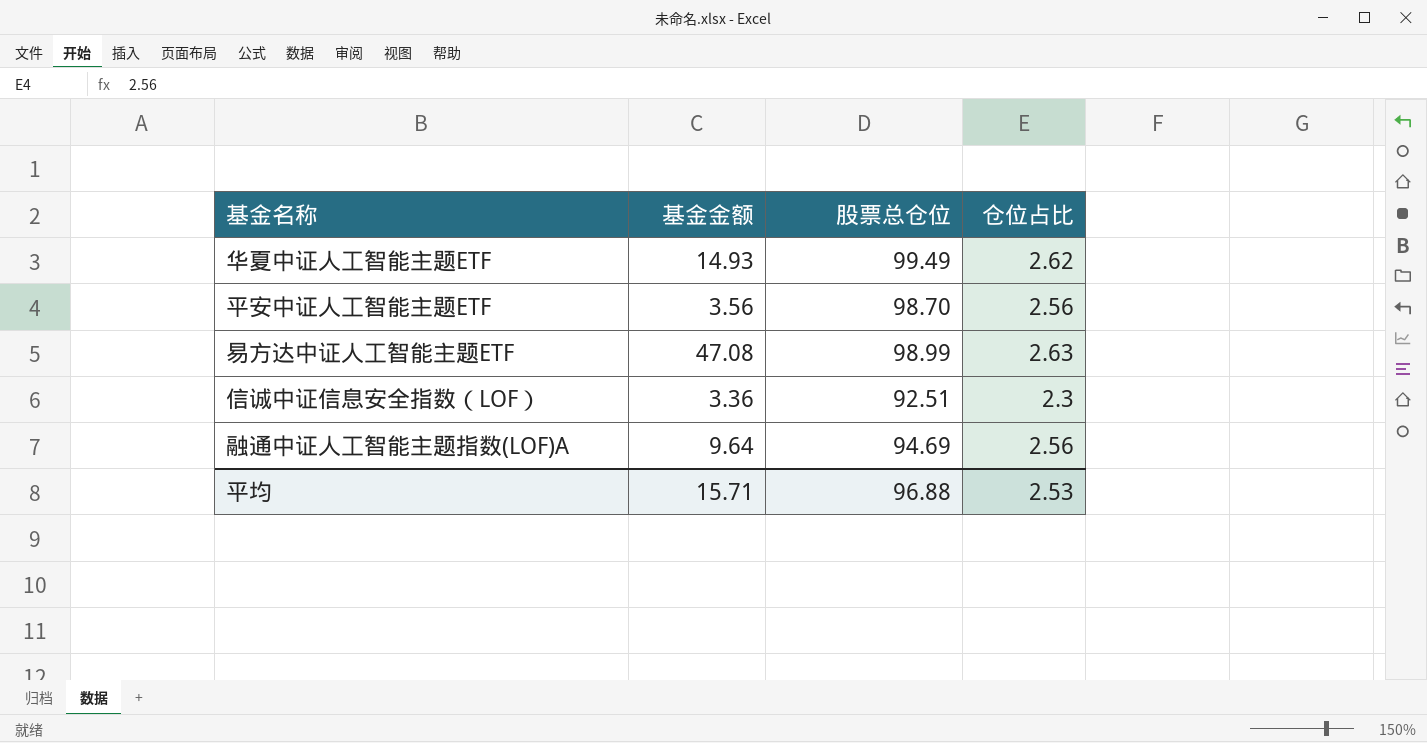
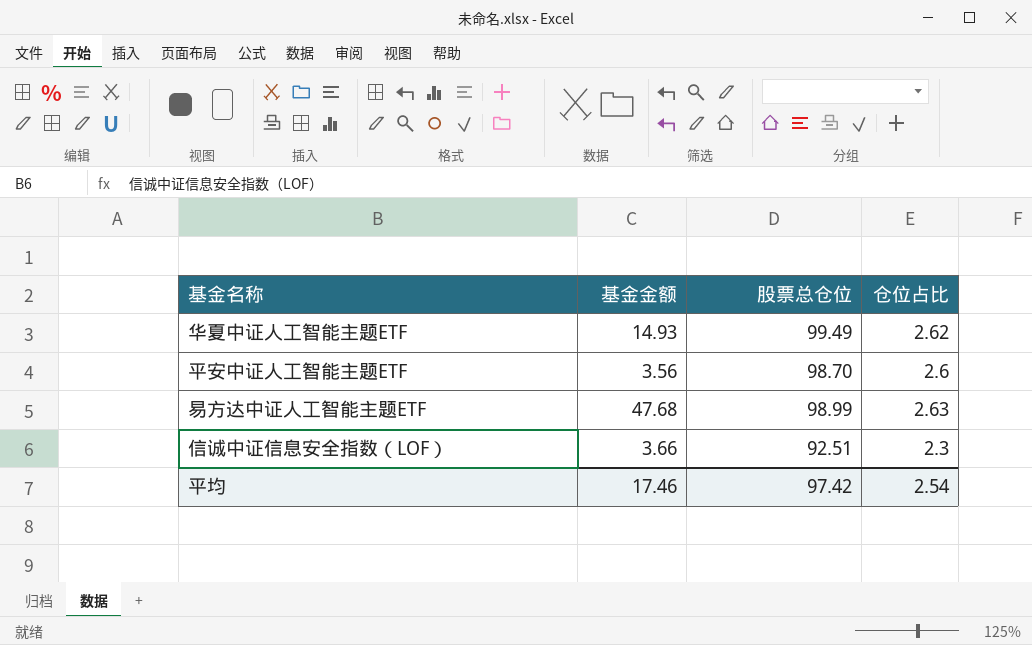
row 融通中证人工智能主题指数(LOF)A: 9.64 | 94.69 | 2.56 -> none
平安中证人工智能主题ETF | 仓位占比: 2.56 -> 2.6
易方达中证人工智能主题ETF | 基金金额: 47.08 -> 47.68
信诚中证信息安全指数（LOF） | 基金金额: 3.36 -> 3.66
平均 | 基金金额: 15.71 -> 17.46
平均 | 股票总仓位: 96.88 -> 97.42
平均 | 仓位占比: 2.53 -> 2.54

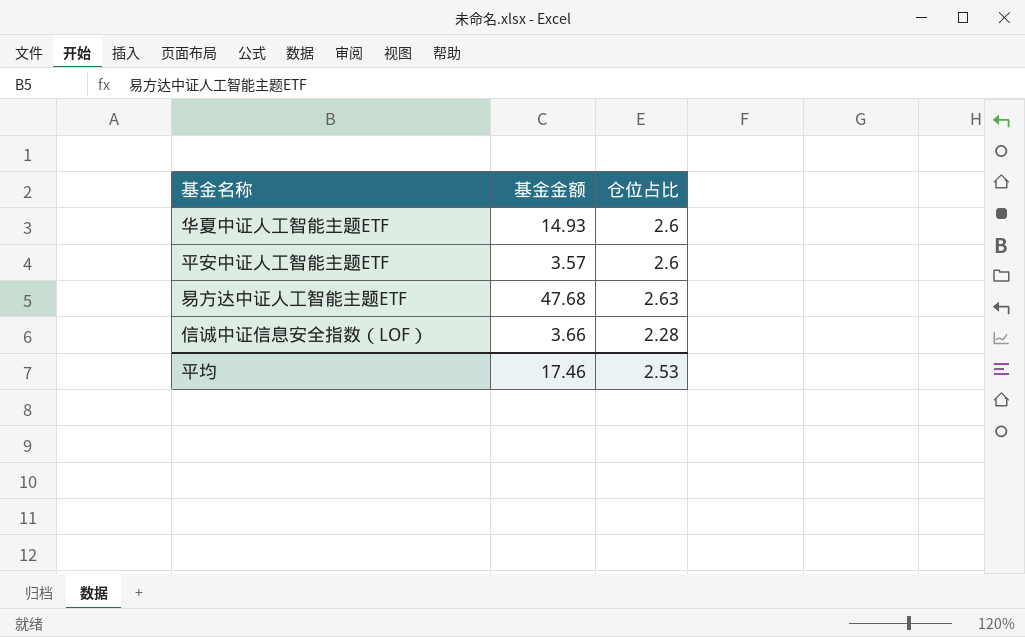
column 股票总仓位 | position: 3 -> none
华夏中证人工智能主题ETF | 仓位占比: 2.62 -> 2.6
平安中证人工智能主题ETF | 基金金额: 3.56 -> 3.57
信诚中证信息安全指数（LOF） | 仓位占比: 2.3 -> 2.28
平均 | 仓位占比: 2.54 -> 2.53

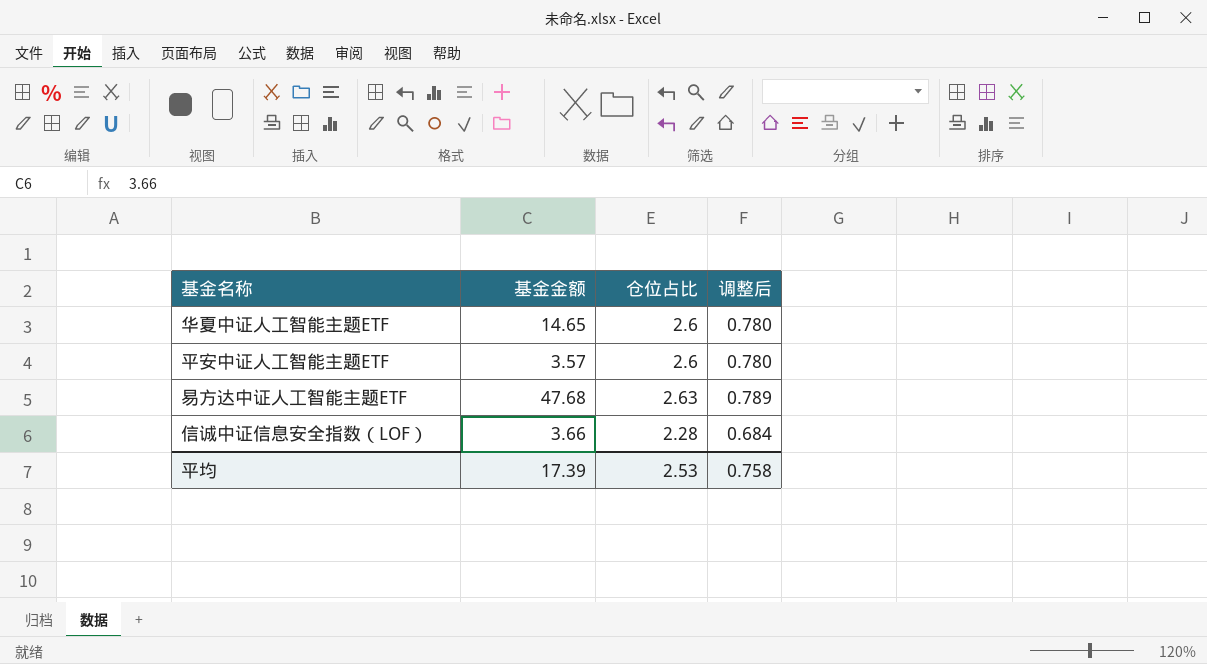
column 调整后 | formula: none -> [仓位占比] * 0.3
华夏中证人工智能主题ETF | 基金金额: 14.93 -> 14.65
平均 | 基金金额: 17.46 -> 17.39

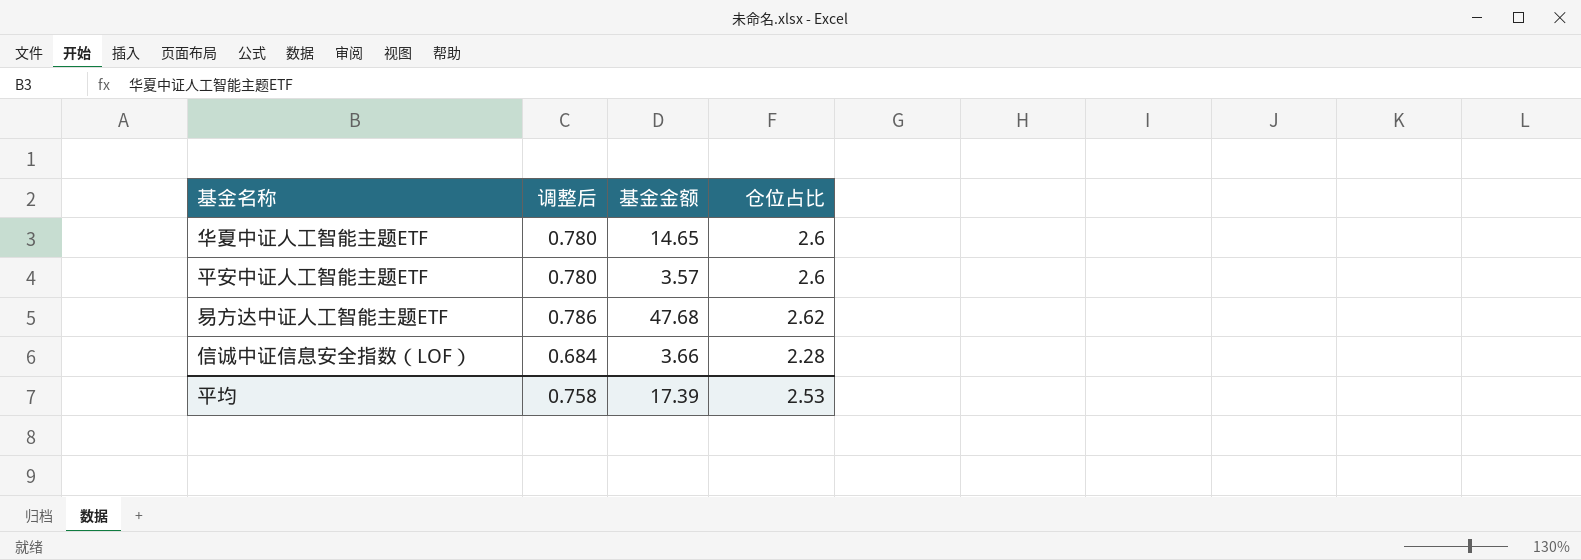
column 调整后 | position: 4 -> 2
易方达中证人工智能主题ETF | 调整后: 0.789 -> 0.786
易方达中证人工智能主题ETF | 仓位占比: 2.63 -> 2.62

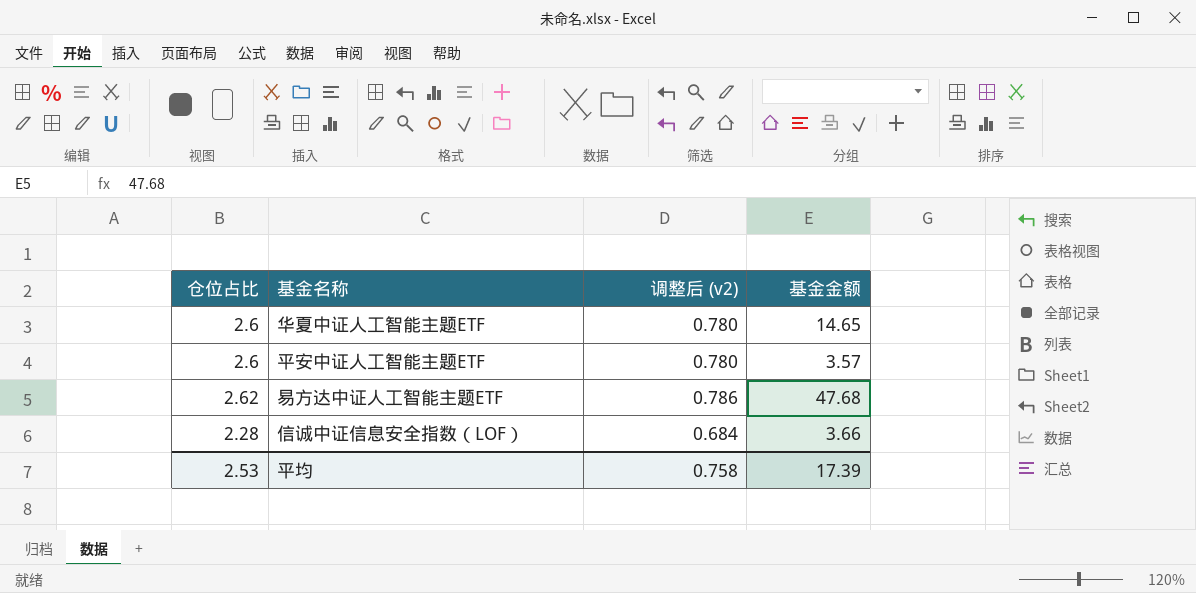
column 仓位占比 | position: 4 -> 1
column name: 调整后 -> 调整后 (v2)

